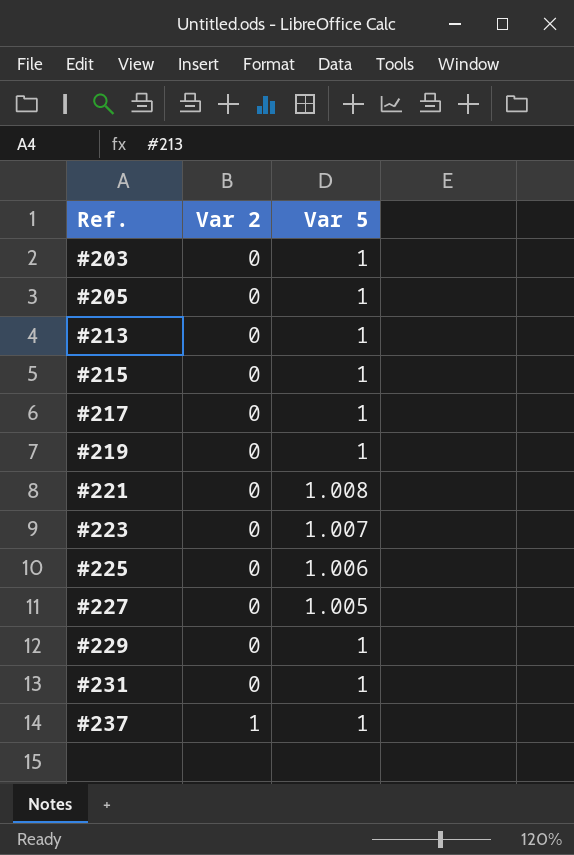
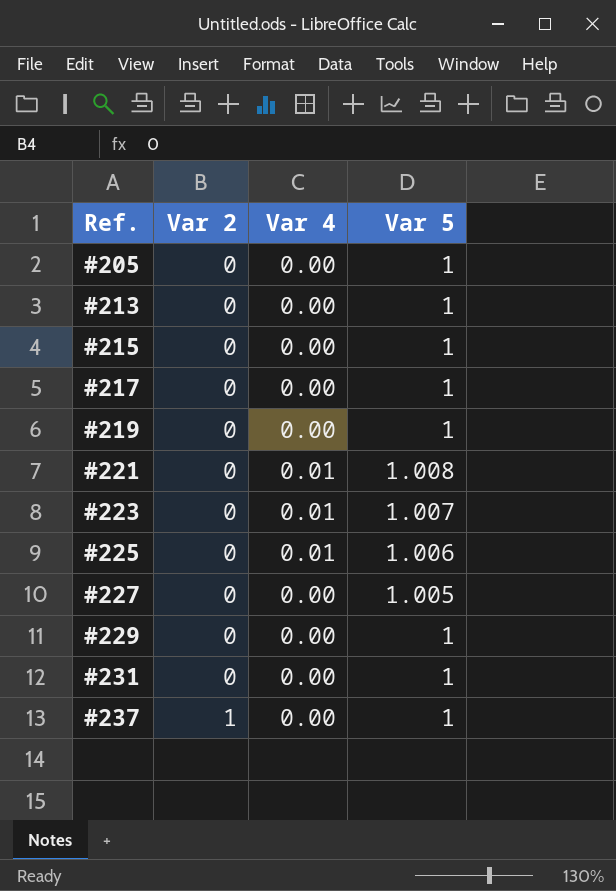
column Var 4 | position: none -> 3
row #203: 0 | 1 -> none

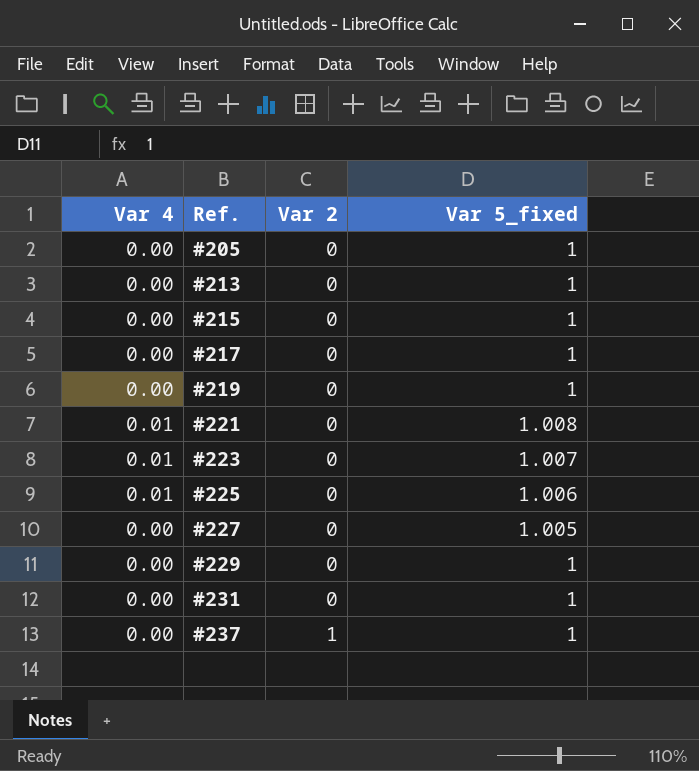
column Var 4 | position: 3 -> 1
column name: Var 5 -> Var 5_fixed

